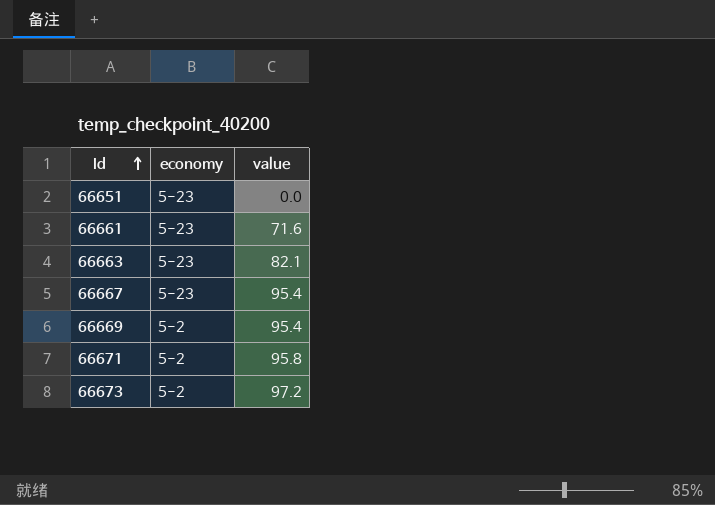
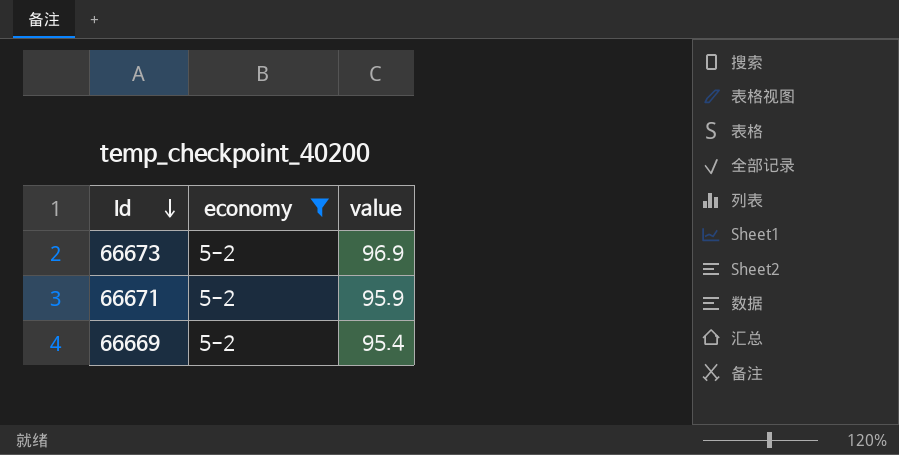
filter: none -> economy = 5-2
row order: Id ascending -> Id descending
66673 | value: 97.2 -> 96.9
66671 | value: 95.8 -> 95.9

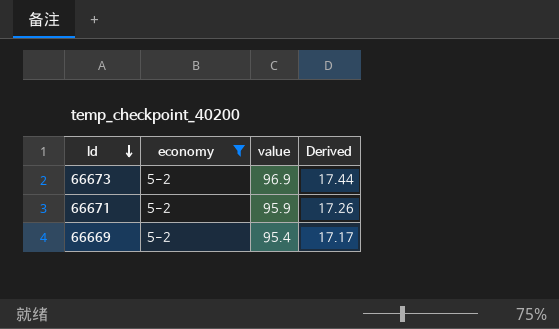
column Derived | formula: none -> [value] * 0.18

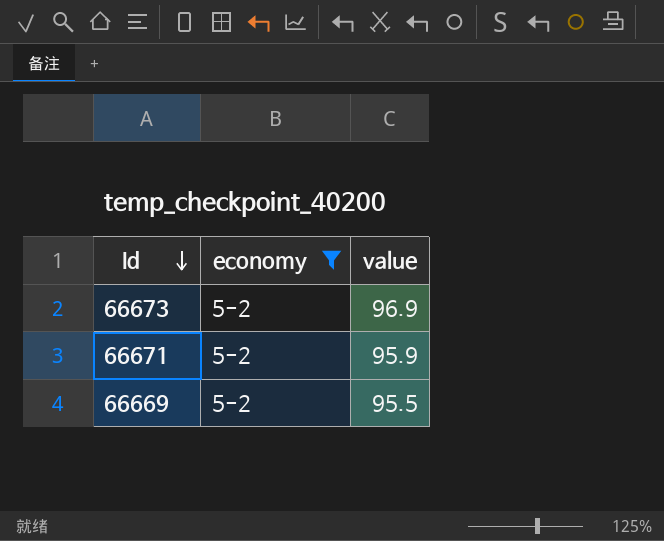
column Derived | formula: [value] * 0.18 -> none
66669 | value: 95.4 -> 95.5

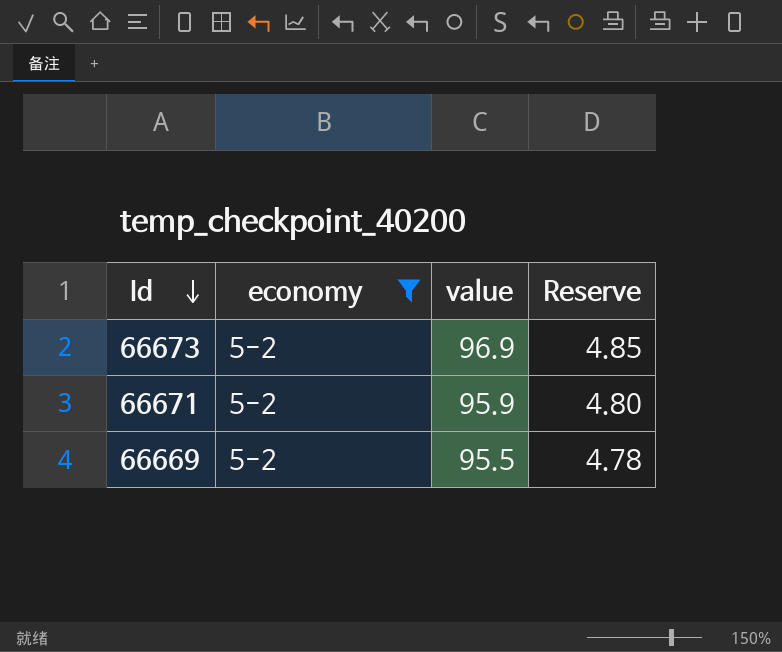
column Reserve | formula: none -> [value] * 0.05

